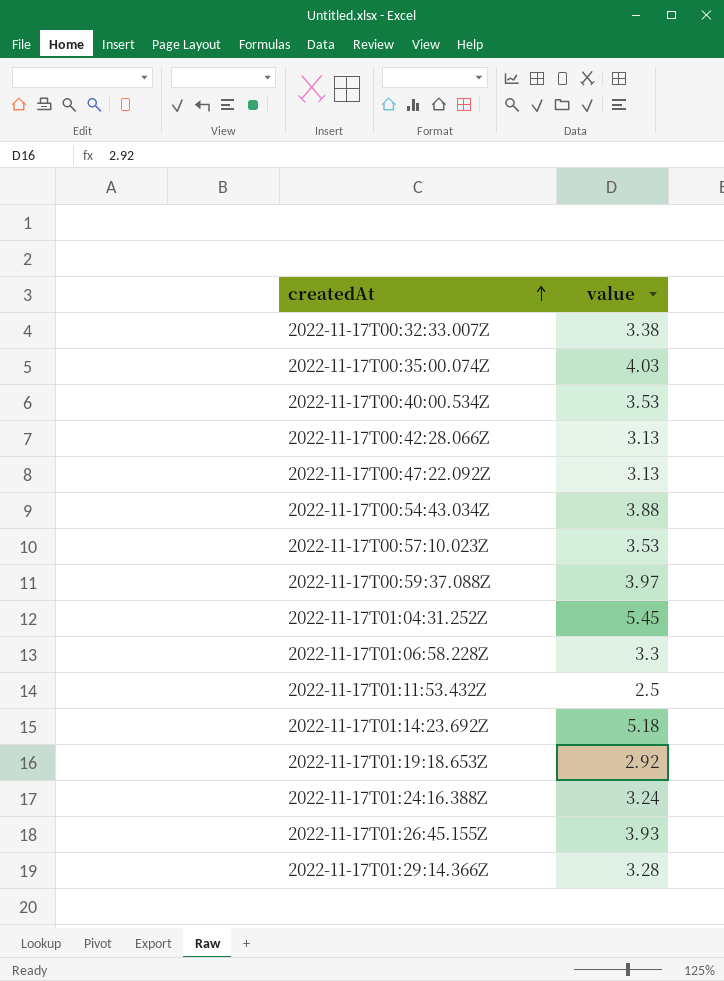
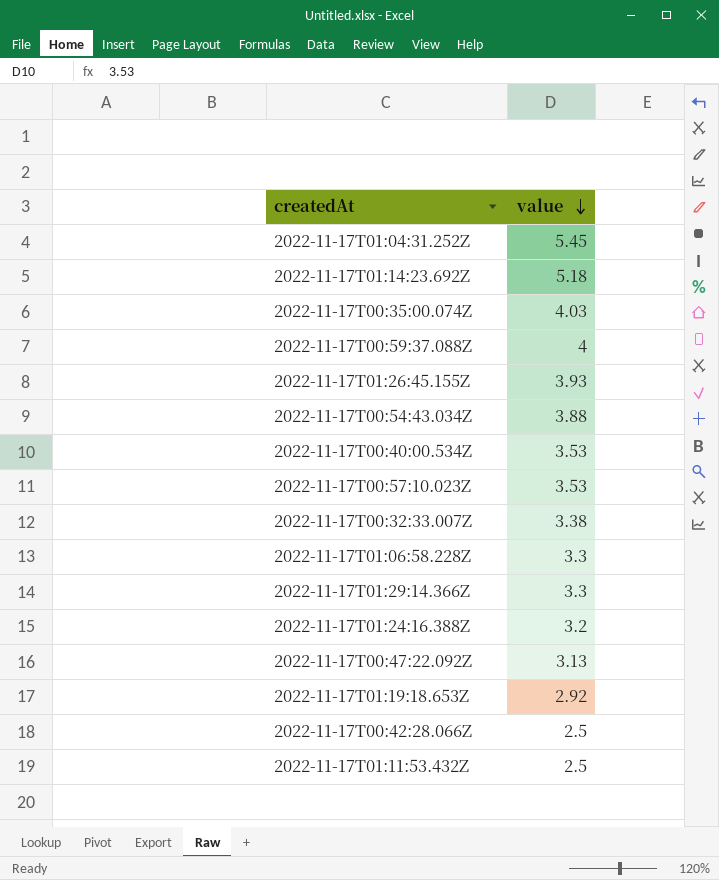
row order: createdAt ascending -> value descending
2022-11-17T00:59:37.088Z | value: 3.97 -> 4
2022-11-17T01:29:14.366Z | value: 3.28 -> 3.3
2022-11-17T01:24:16.388Z | value: 3.24 -> 3.2
2022-11-17T00:42:28.066Z | value: 3.13 -> 2.5

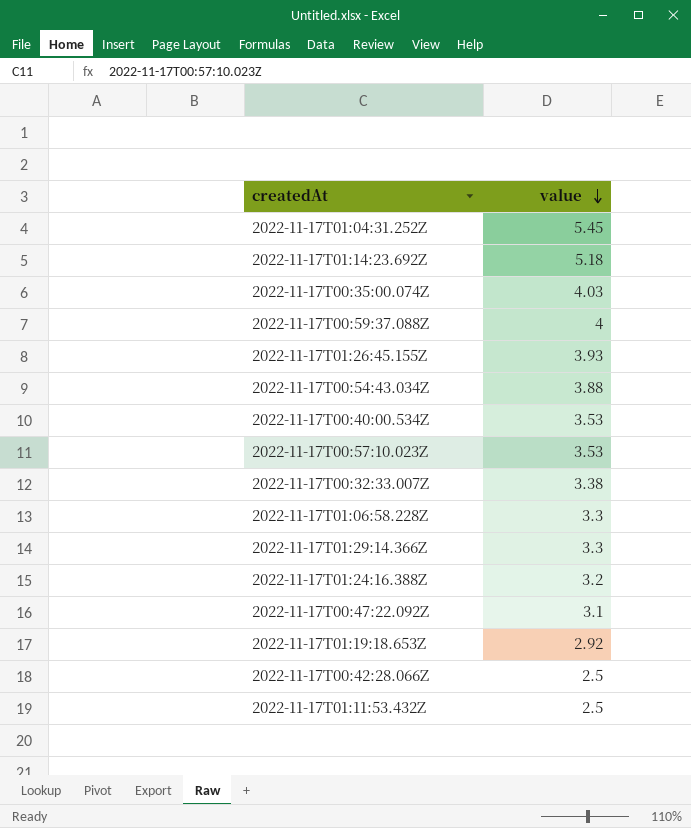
2022-11-17T00:47:22.092Z | value: 3.13 -> 3.1

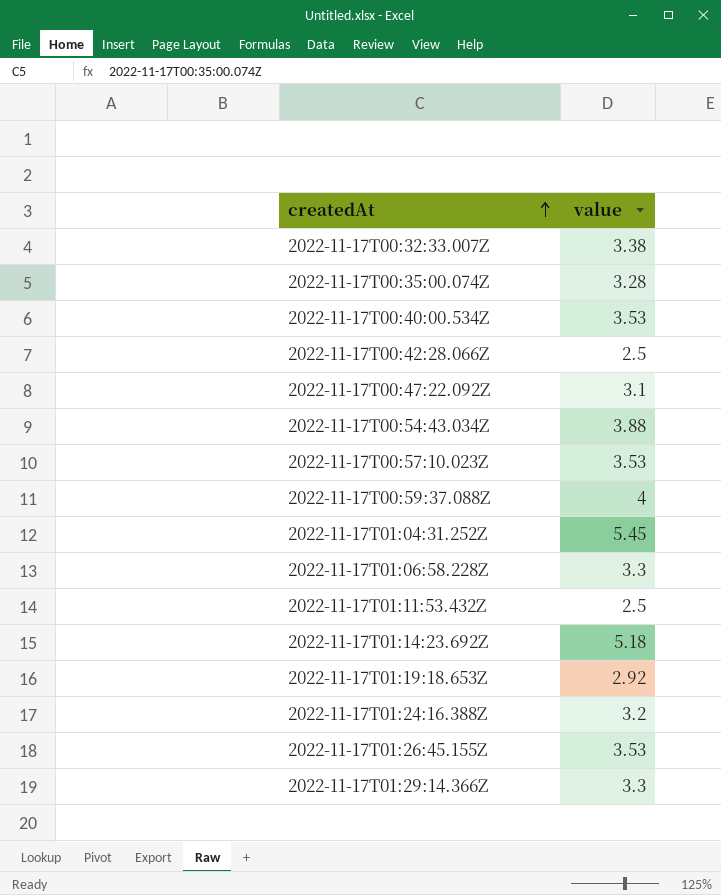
row order: value descending -> createdAt ascending
2022-11-17T00:35:00.074Z | value: 4.03 -> 3.28
2022-11-17T01:26:45.155Z | value: 3.93 -> 3.53

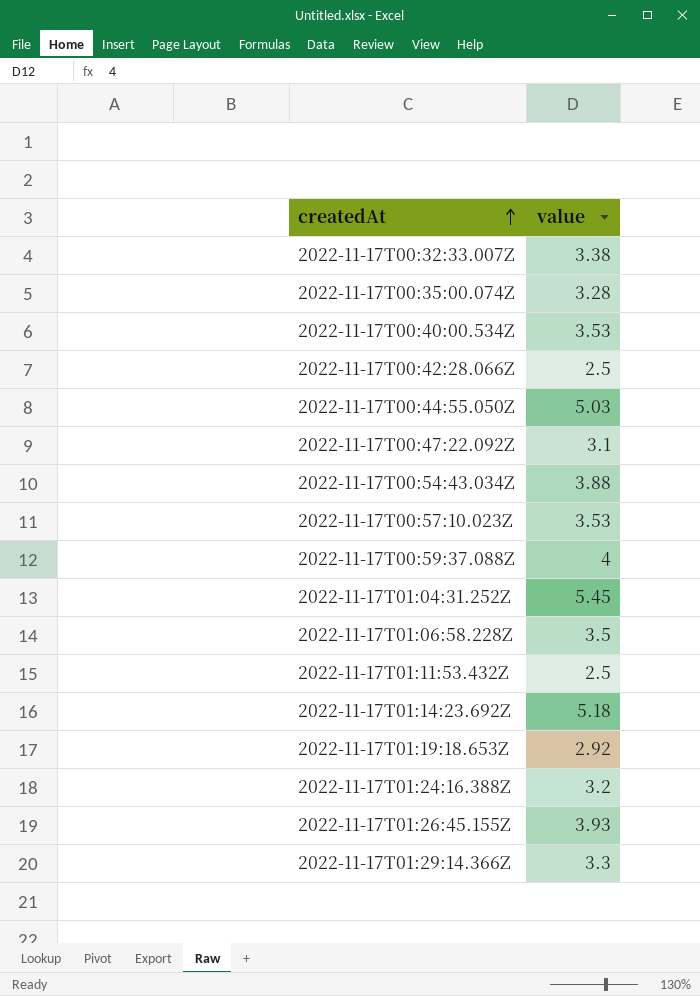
row 2022-11-17T00:44:55.050Z: none -> 5.03
2022-11-17T01:06:58.228Z | value: 3.3 -> 3.5
2022-11-17T01:26:45.155Z | value: 3.53 -> 3.93

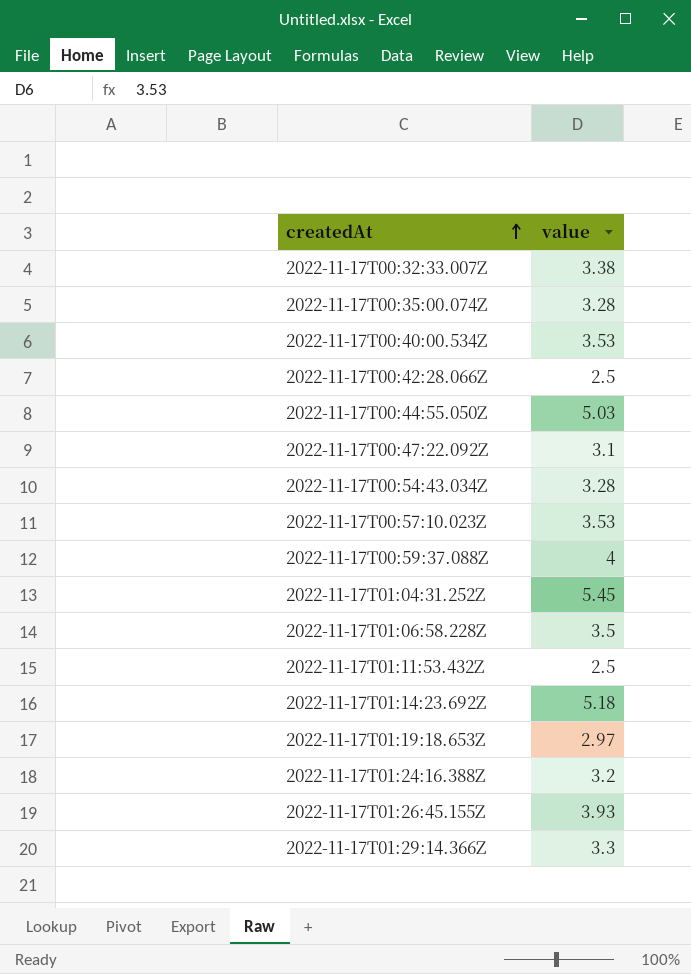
2022-11-17T00:54:43.034Z | value: 3.88 -> 3.28
2022-11-17T01:19:18.653Z | value: 2.92 -> 2.97

